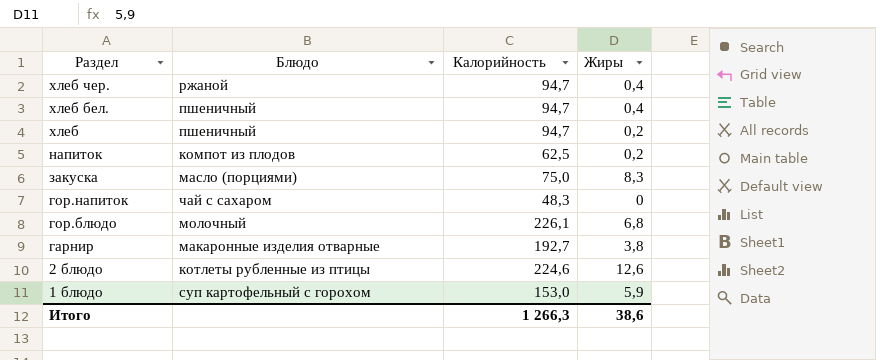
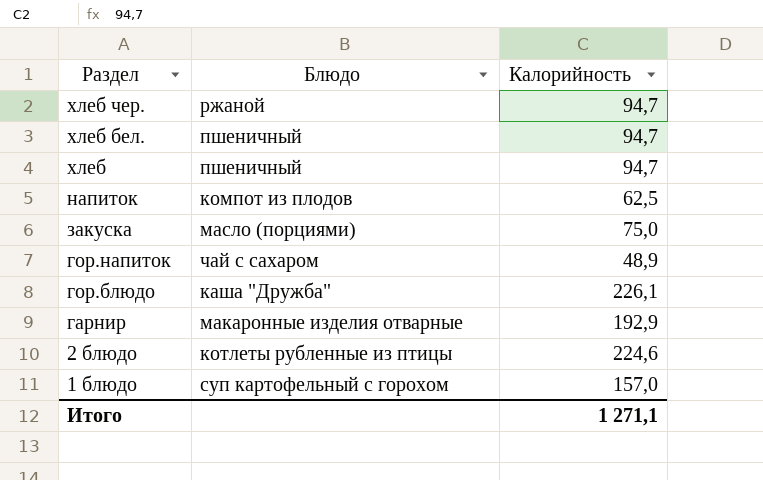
column Жиры | position: 4 -> none
гор.напиток | Калорийность: 48,3 -> 48,9
гор.блюдо | Блюдо: молочный -> каша "Дружба"
гарнир | Калорийность: 192,7 -> 192,9
1 блюдо | Калорийность: 153,0 -> 157,0
Итого | Калорийность: 1 266,3 -> 1 271,1

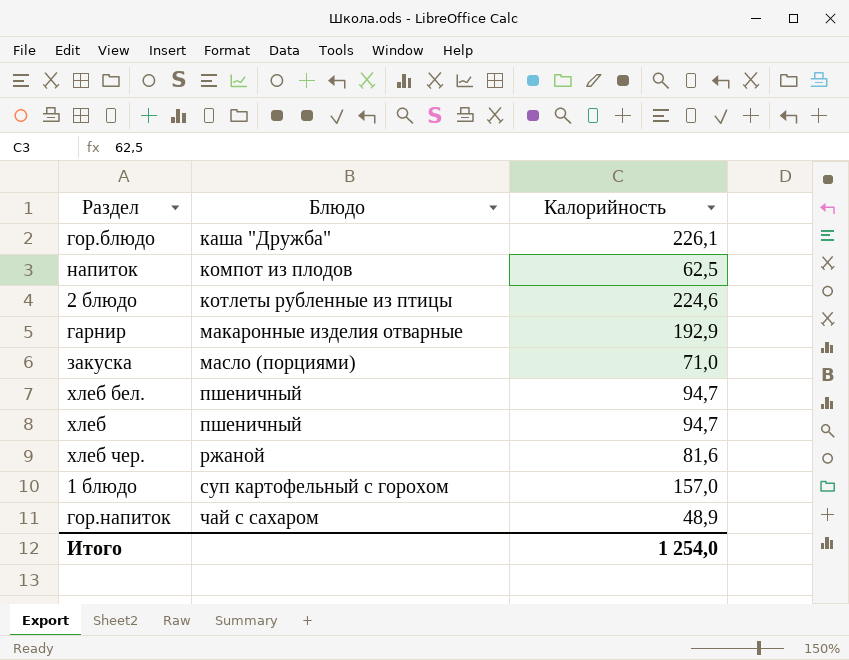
row order: Раздел descending -> Блюдо ascending
закуска | Калорийность: 75,0 -> 71,0
хлеб чер. | Калорийность: 94,7 -> 81,6
Итого | Калорийность: 1 271,1 -> 1 254,0

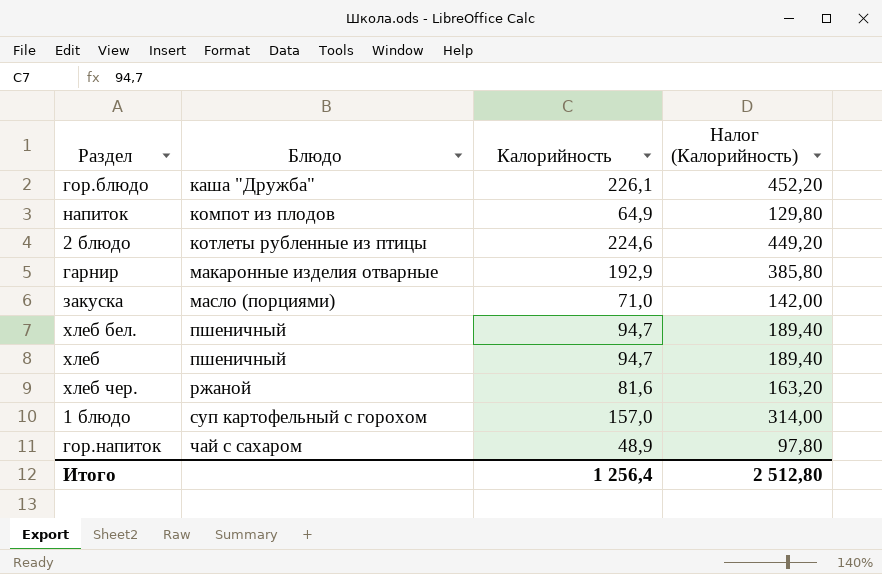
column Налог (Калорийность) | formula: none -> [Калорийность] * 2
напиток | Калорийность: 62,5 -> 64,9
Итого | Калорийность: 1 254,0 -> 1 256,4

